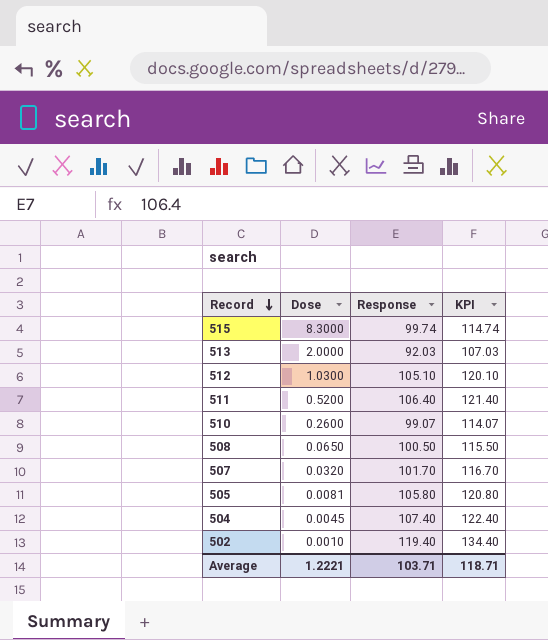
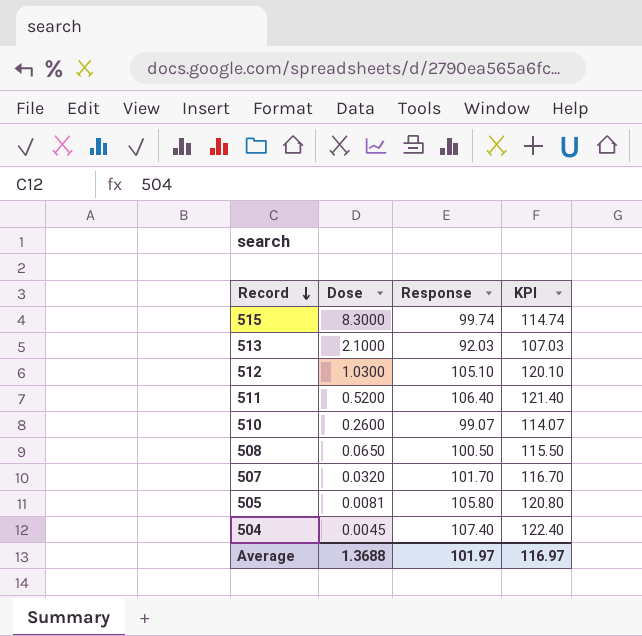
row 502: 0.0010 | 119.40 | 134.40 -> none
513 | Dose: 2.0000 -> 2.1000
Average | Dose: 1.2221 -> 1.3688
Average | Response: 103.71 -> 101.97
Average | KPI: 118.71 -> 116.97

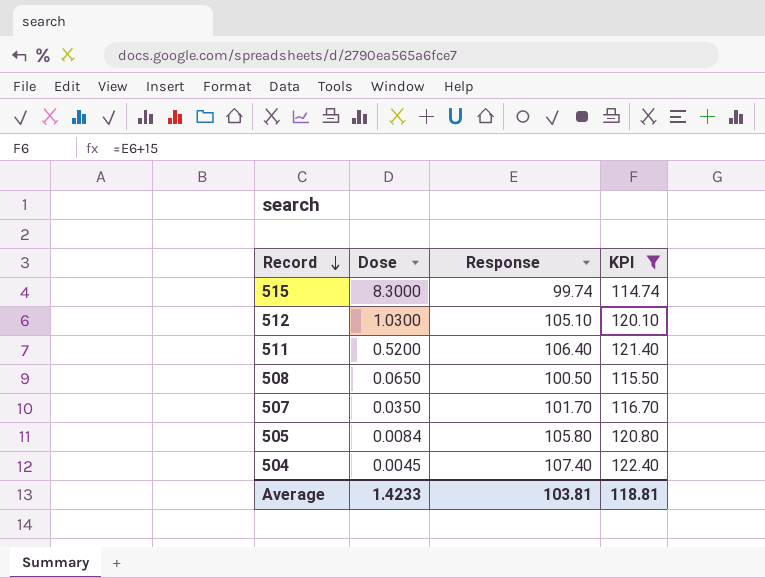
filter: none -> KPI >= 114.74
507 | Dose: 0.0320 -> 0.0350
505 | Dose: 0.0081 -> 0.0084
Average | Dose: 1.3688 -> 1.4233
Average | Response: 101.97 -> 103.81
Average | KPI: 116.97 -> 118.81

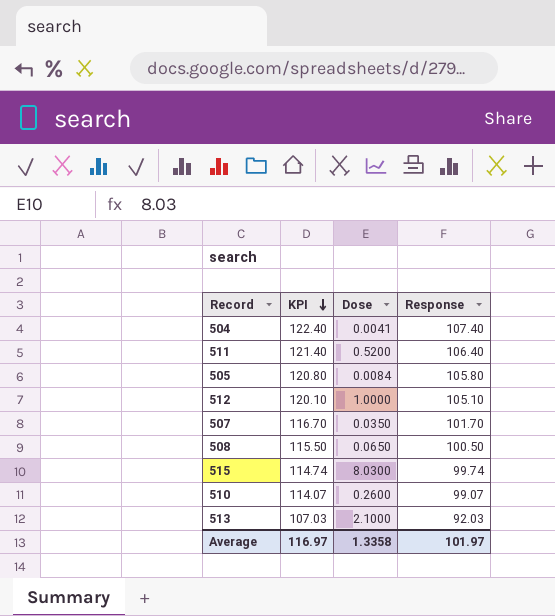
filter: KPI >= 114.74 -> none
row order: Record descending -> KPI descending
column KPI | position: 4 -> 2
504 | Dose: 0.0045 -> 0.0041
512 | Dose: 1.0300 -> 1.0000
515 | Dose: 8.3000 -> 8.0300
Average | KPI: 118.81 -> 116.97
Average | Dose: 1.4233 -> 1.3358
Average | Response: 103.81 -> 101.97

